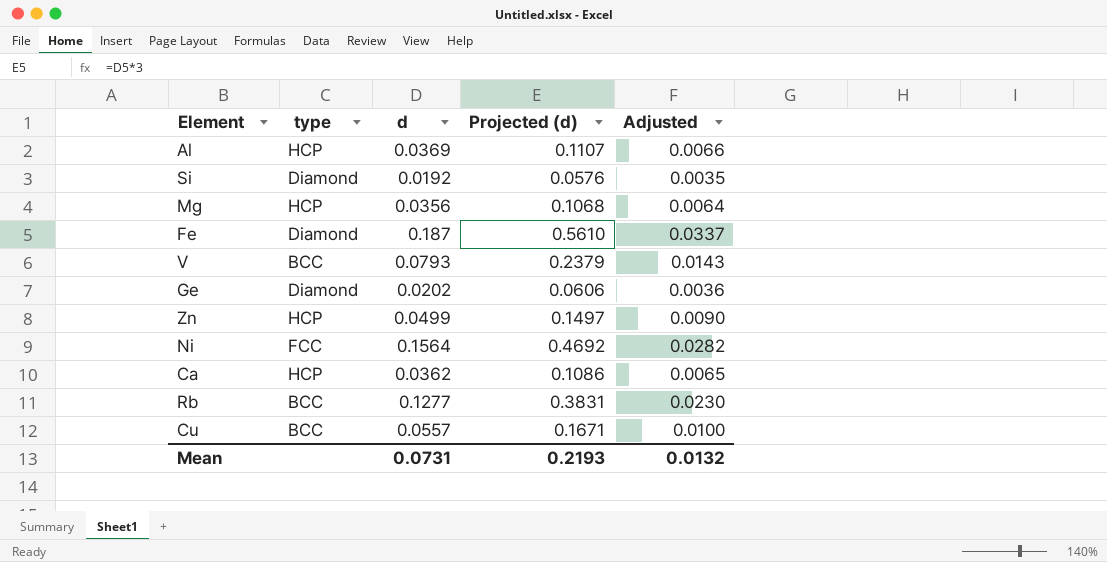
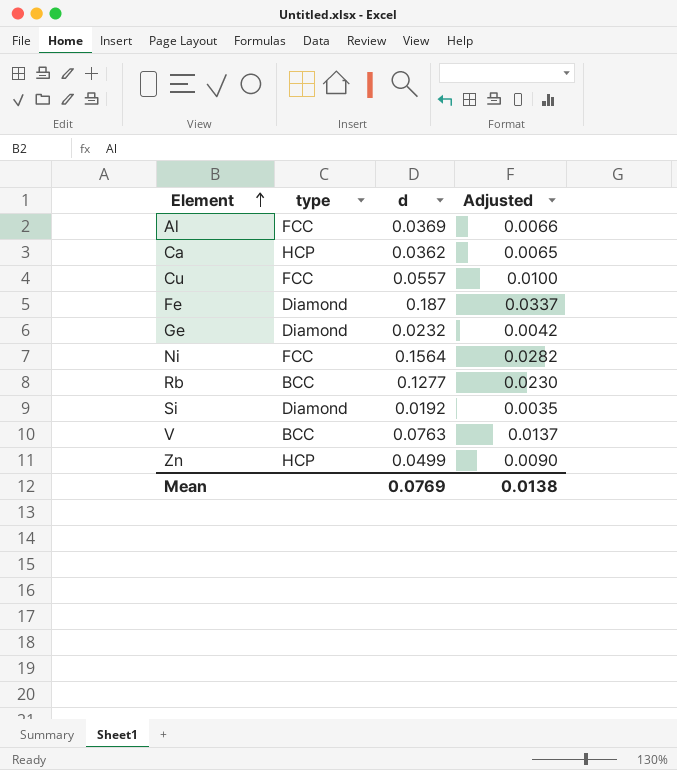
row order: none -> Element ascending
column Projected (d) | formula: [d] * 3 -> none
row Mg: HCP | 0.0356 | 0.1068 | 0.0064 -> none
Al | type: HCP -> FCC
Cu | type: BCC -> FCC
Ge | d: 0.0202 -> 0.0232
Ge | Adjusted: 0.0036 -> 0.0042
V | d: 0.0793 -> 0.0763
V | Adjusted: 0.0143 -> 0.0137
Mean | d: 0.0731 -> 0.0769
Mean | Adjusted: 0.0132 -> 0.0138

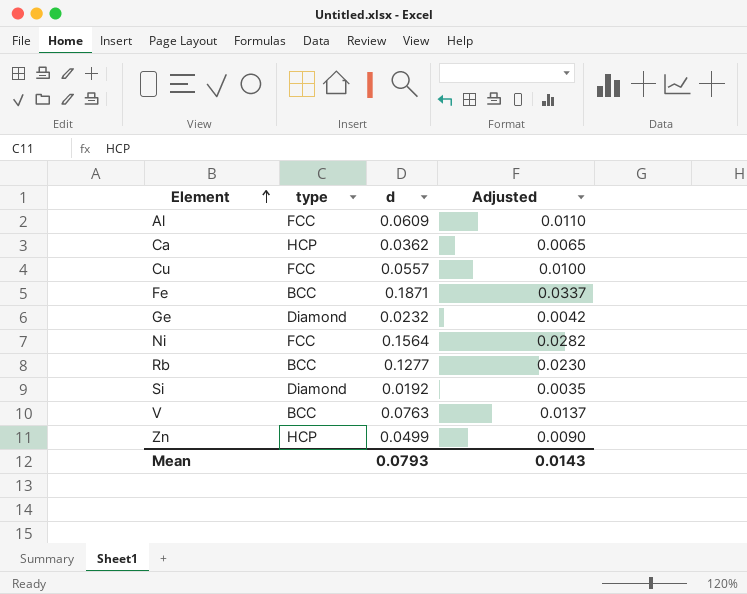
Al | d: 0.0369 -> 0.0609
Al | Adjusted: 0.0066 -> 0.0110
Fe | type: Diamond -> BCC
Fe | d: 0.187 -> 0.1871
Mean | d: 0.0769 -> 0.0793
Mean | Adjusted: 0.0138 -> 0.0143

